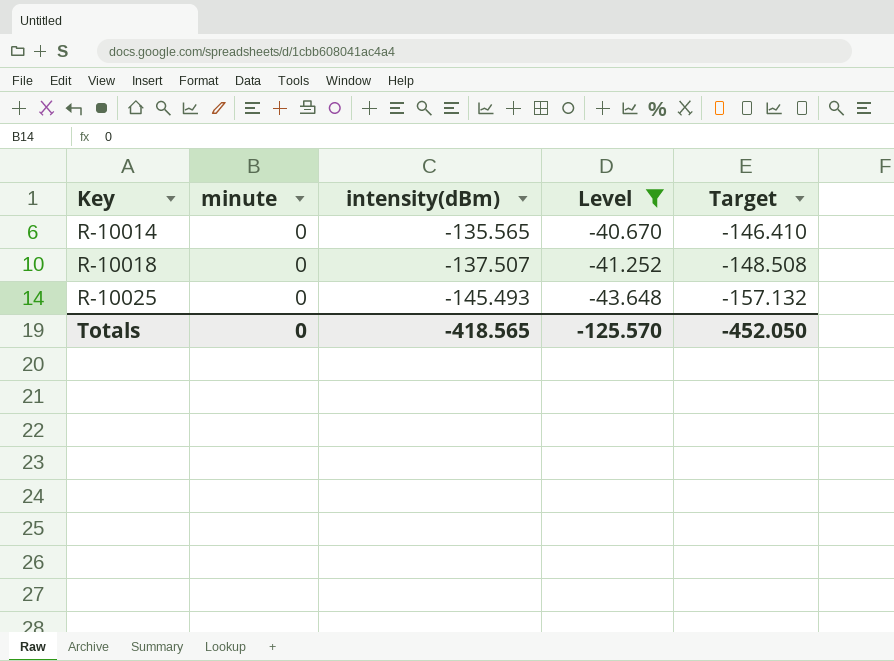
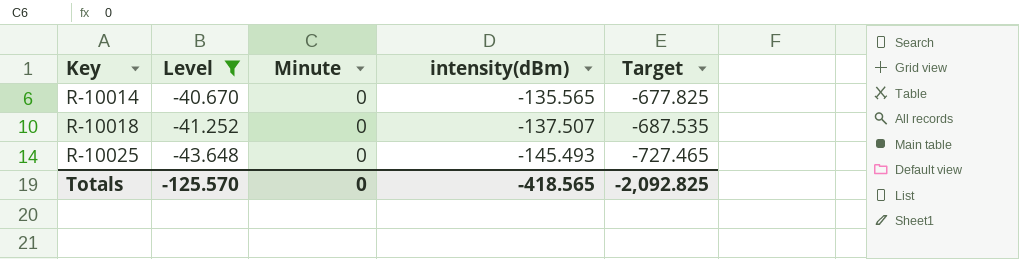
column Level | position: 4 -> 2
column name: minute -> Minute
column Target | formula: [intensity(dBm)] * 1.08 -> [intensity(dBm)] * 5
Totals | Target: -452.050 -> -2,092.825

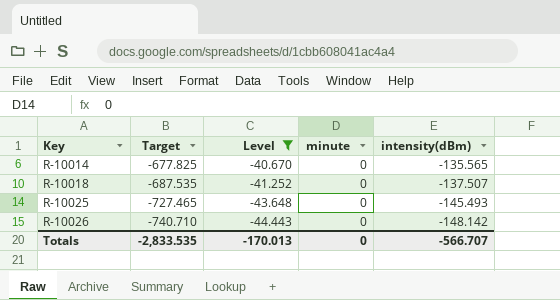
column Target | position: 5 -> 2
column name: Minute -> minute
row R-10026: none -> -740.710 | -44.443 | 0 | -148.142
Totals | Target: -2,092.825 -> -2,833.535
Totals | Level: -125.570 -> -170.013
Totals | intensity(dBm): -418.565 -> -566.707

